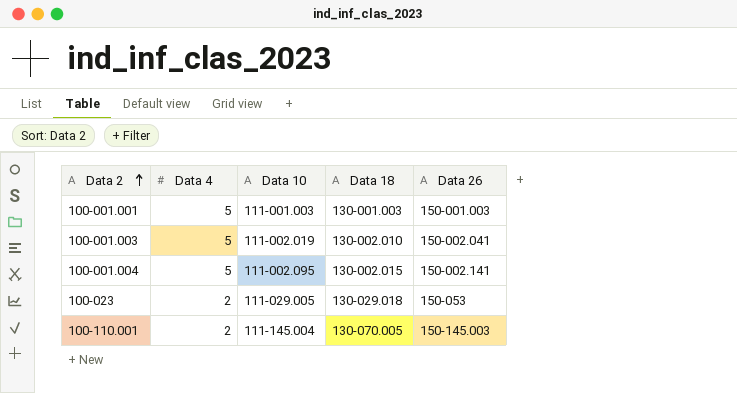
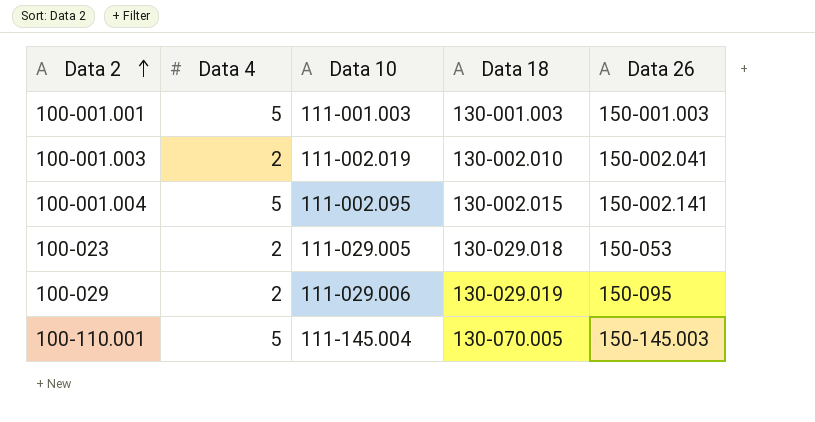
100-001.003 | Data 4: 5 -> 2
row 100-029: none -> 2 | 111-029.006 | 130-029.019 | 150-095
100-110.001 | Data 4: 2 -> 5

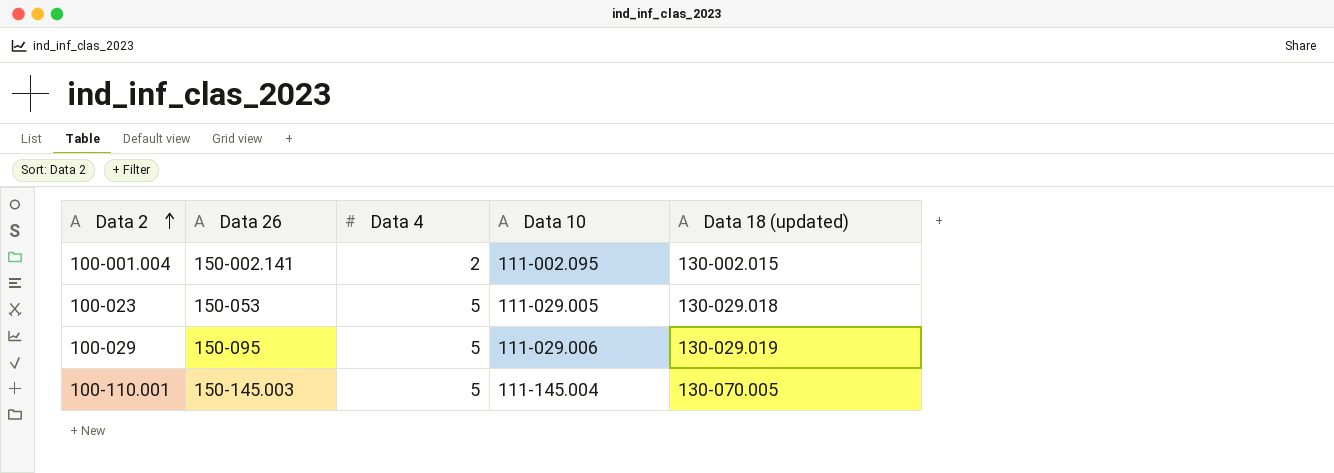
column Data 26 | position: 5 -> 2
column name: Data 18 -> Data 18 (updated)
row 100-001.001: 5 | 111-001.003 | 130-001.003 | 150-001.003 -> none
row 100-001.003: 2 | 111-002.019 | 130-002.010 | 150-002.041 -> none
100-001.004 | Data 4: 5 -> 2
100-023 | Data 4: 2 -> 5
100-029 | Data 4: 2 -> 5

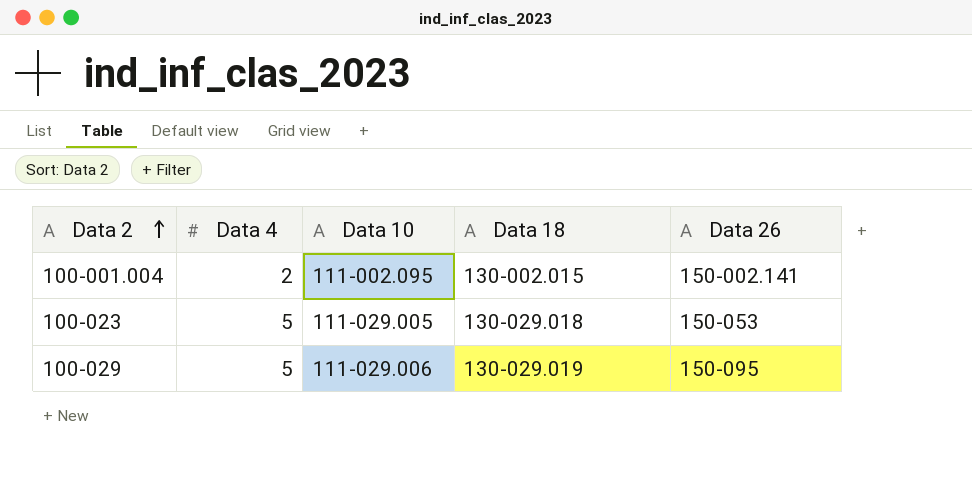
column name: Data 18 (updated) -> Data 18
column Data 26 | position: 2 -> 5
row 100-110.001: 150-145.003 | 5 | 111-145.004 | 130-070.005 -> none

